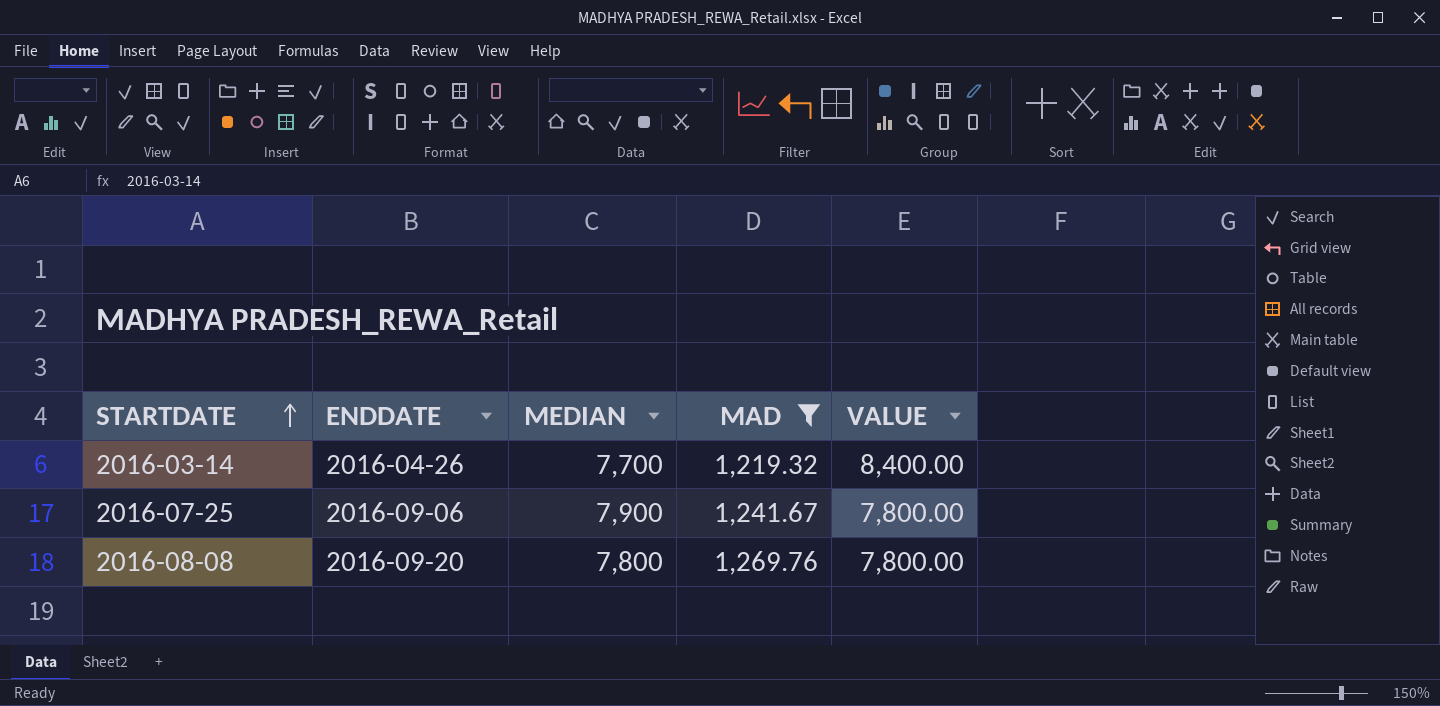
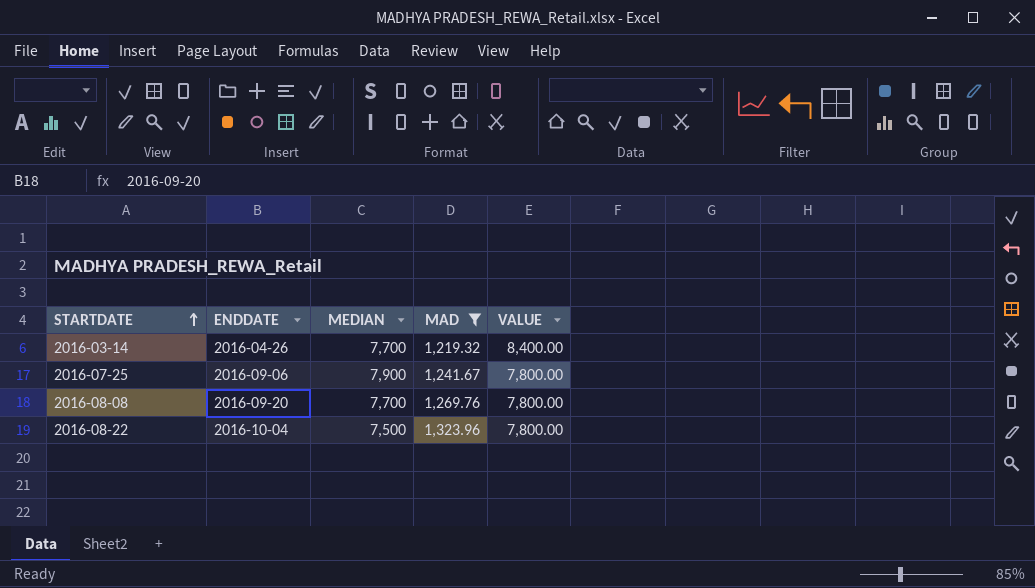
2016-08-08 | MEDIAN: 7,800 -> 7,700
row 2016-08-22: none -> 2016-10-04 | 7,500 | 1,323.96 | 7,800.00

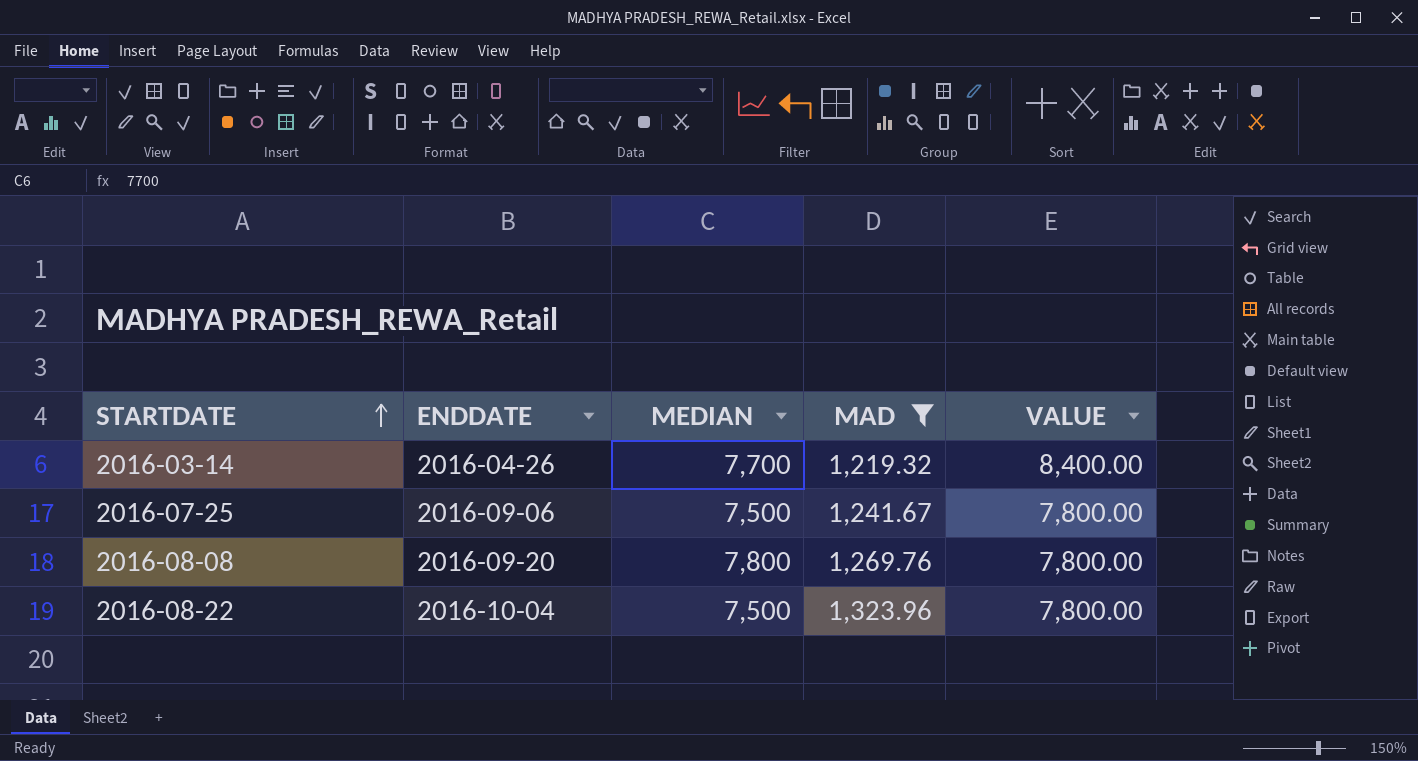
2016-07-25 | MEDIAN: 7,900 -> 7,500
2016-08-08 | MEDIAN: 7,700 -> 7,800

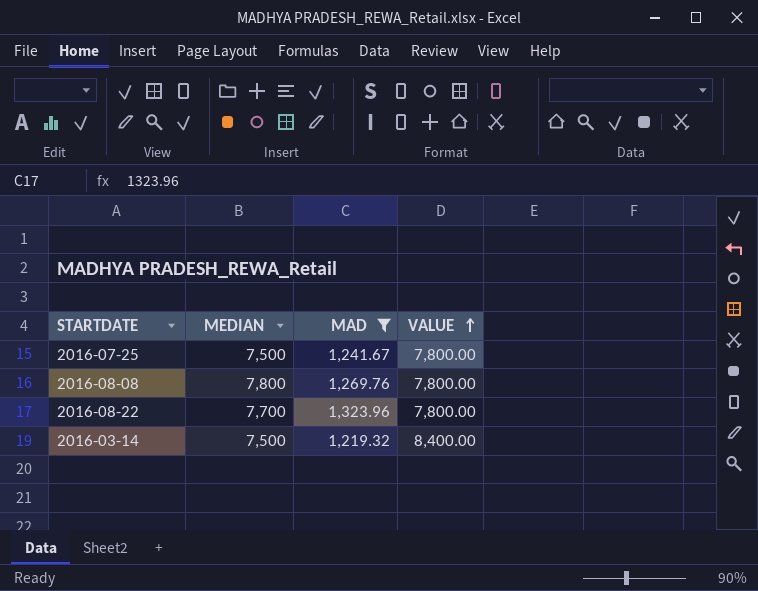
row order: STARTDATE ascending -> VALUE ascending
column ENDDATE | position: 2 -> none
2016-08-22 | MEDIAN: 7,500 -> 7,700
2016-03-14 | MEDIAN: 7,700 -> 7,500

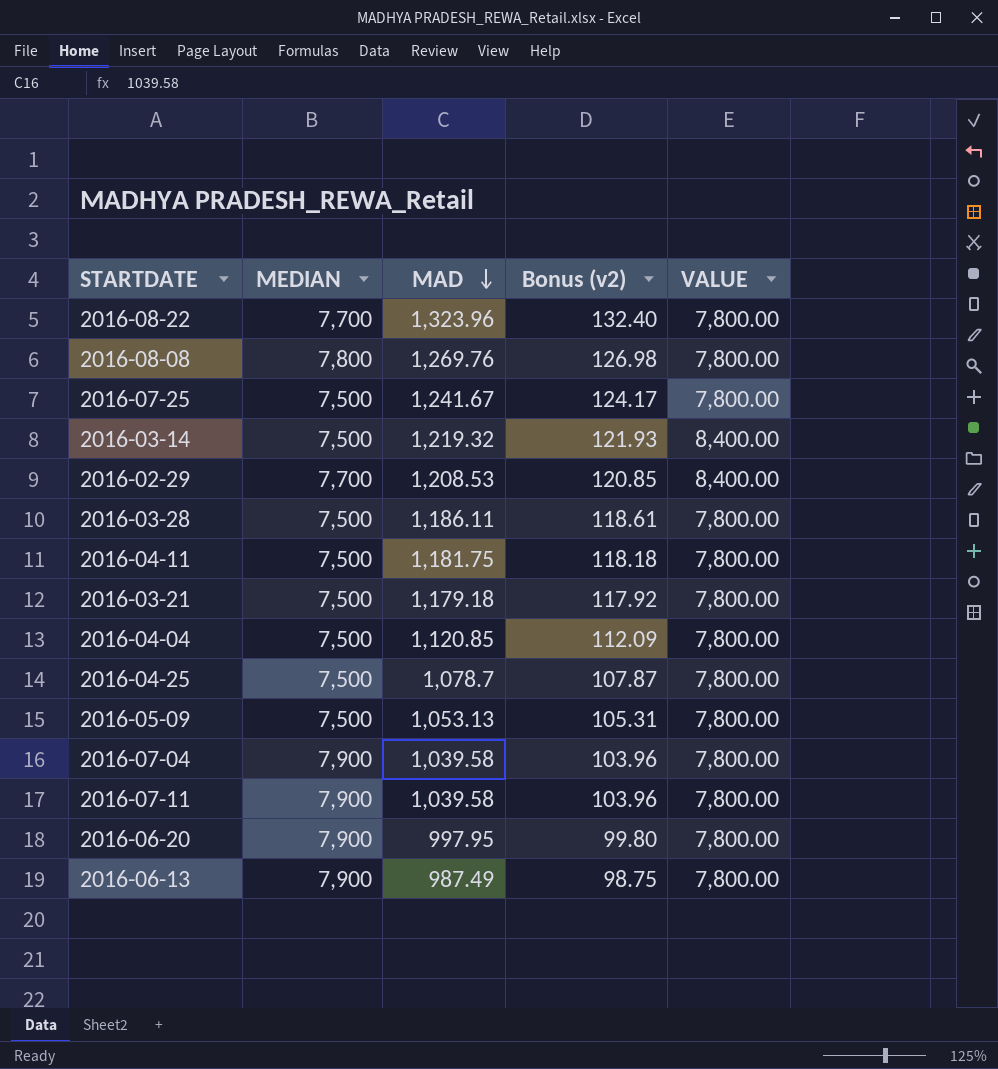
filter: MAD >= 1,219.32 -> none
row order: VALUE ascending -> MAD descending
column Bonus (v2) | formula: none -> [MAD] * 0.1

